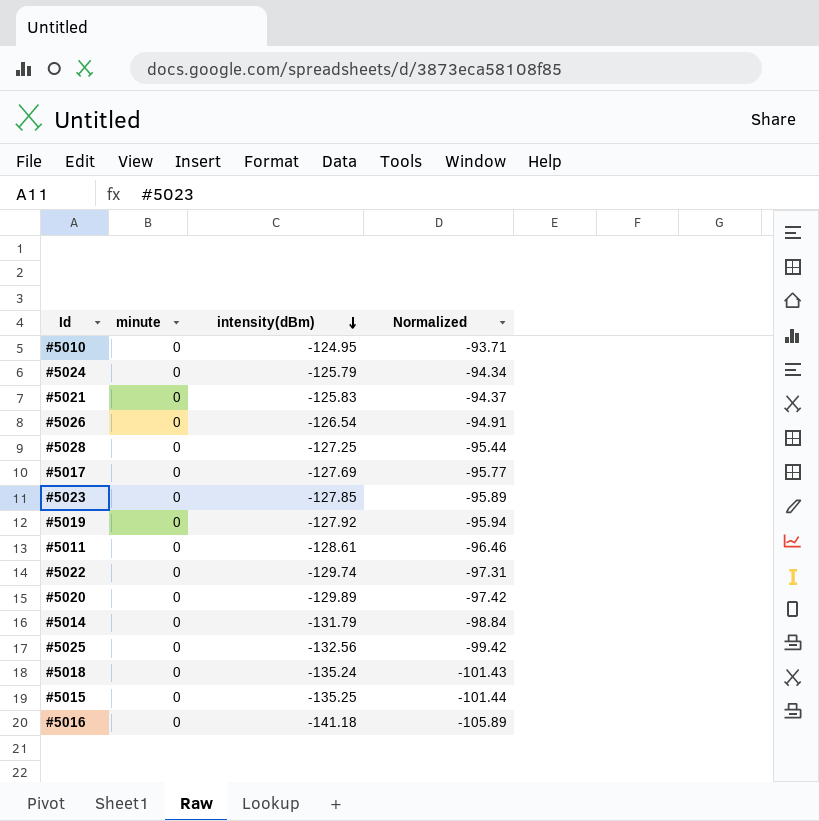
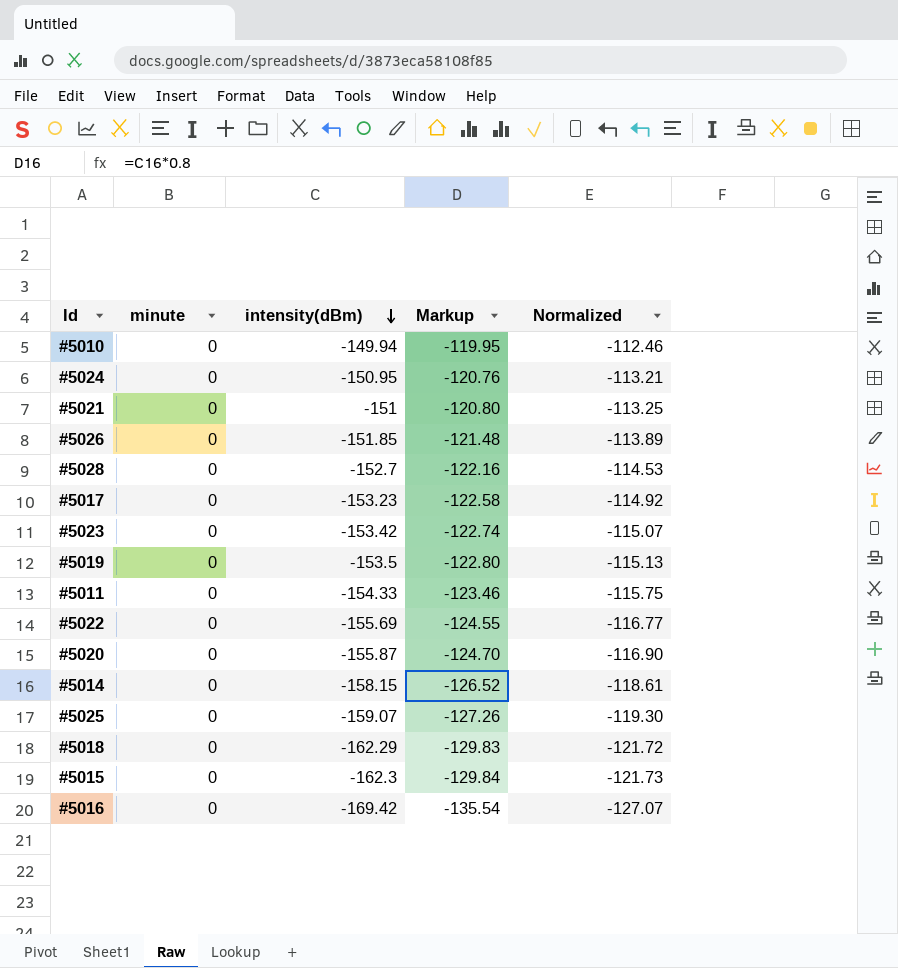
column Markup | formula: none -> [intensity(dBm)] * 0.8
#5010 | intensity(dBm): -124.95 -> -149.94
#5010 | Normalized: -93.71 -> -112.46
#5024 | intensity(dBm): -125.79 -> -150.95
#5024 | Normalized: -94.34 -> -113.21
#5021 | intensity(dBm): -125.83 -> -151
#5021 | Normalized: -94.37 -> -113.25
#5026 | intensity(dBm): -126.54 -> -151.85
#5026 | Normalized: -94.91 -> -113.89
#5028 | intensity(dBm): -127.25 -> -152.7
#5028 | Normalized: -95.44 -> -114.53
#5017 | intensity(dBm): -127.69 -> -153.23
#5017 | Normalized: -95.77 -> -114.92
#5023 | intensity(dBm): -127.85 -> -153.42
#5023 | Normalized: -95.89 -> -115.07
#5019 | intensity(dBm): -127.92 -> -153.5
#5019 | Normalized: -95.94 -> -115.13
#5011 | intensity(dBm): -128.61 -> -154.33
#5011 | Normalized: -96.46 -> -115.75
#5022 | intensity(dBm): -129.74 -> -155.69
#5022 | Normalized: -97.31 -> -116.77
#5020 | intensity(dBm): -129.89 -> -155.87
#5020 | Normalized: -97.42 -> -116.90
#5014 | intensity(dBm): -131.79 -> -158.15
#5014 | Normalized: -98.84 -> -118.61
#5025 | intensity(dBm): -132.56 -> -159.07
#5025 | Normalized: -99.42 -> -119.30
#5018 | intensity(dBm): -135.24 -> -162.29
#5018 | Normalized: -101.43 -> -121.72
#5015 | intensity(dBm): -135.25 -> -162.3
#5015 | Normalized: -101.44 -> -121.73
#5016 | intensity(dBm): -141.18 -> -169.42
#5016 | Normalized: -105.89 -> -127.07

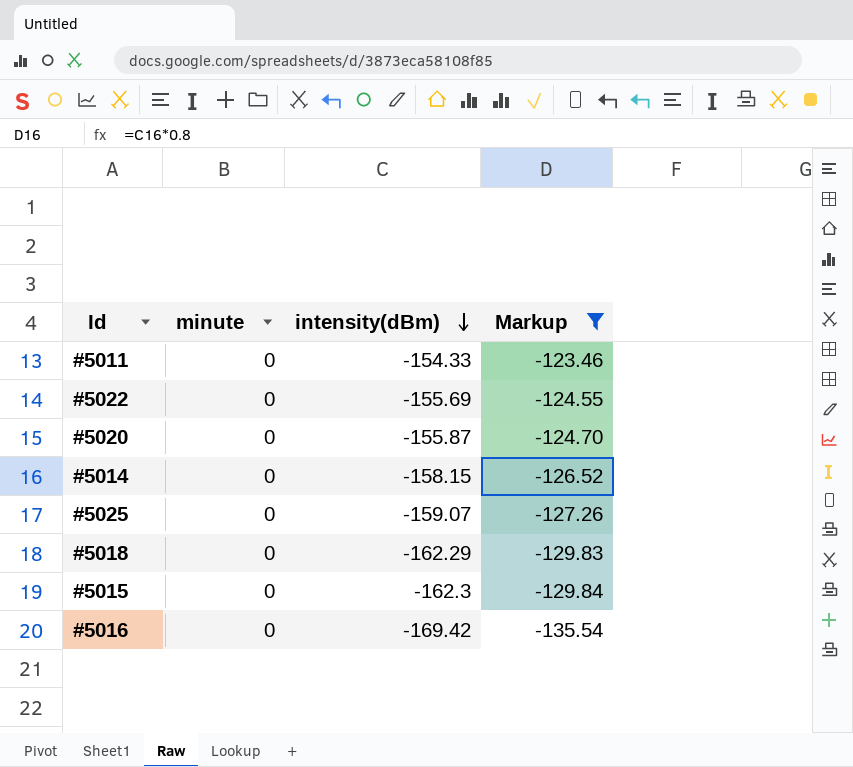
filter: none -> Markup <= -123.46
column Normalized | formula: [intensity(dBm)] * 0.75 -> none

